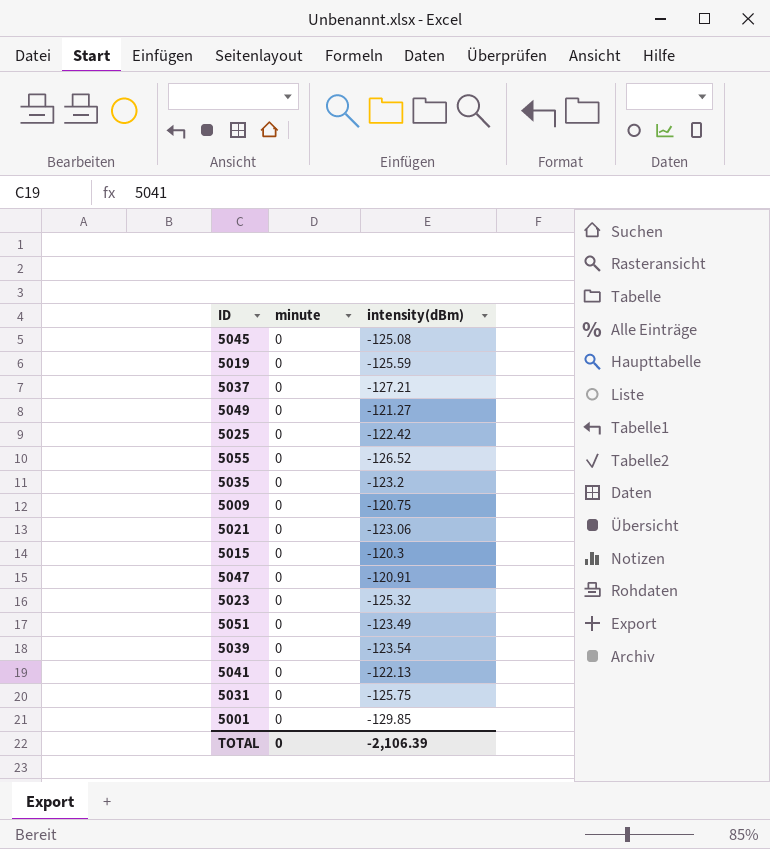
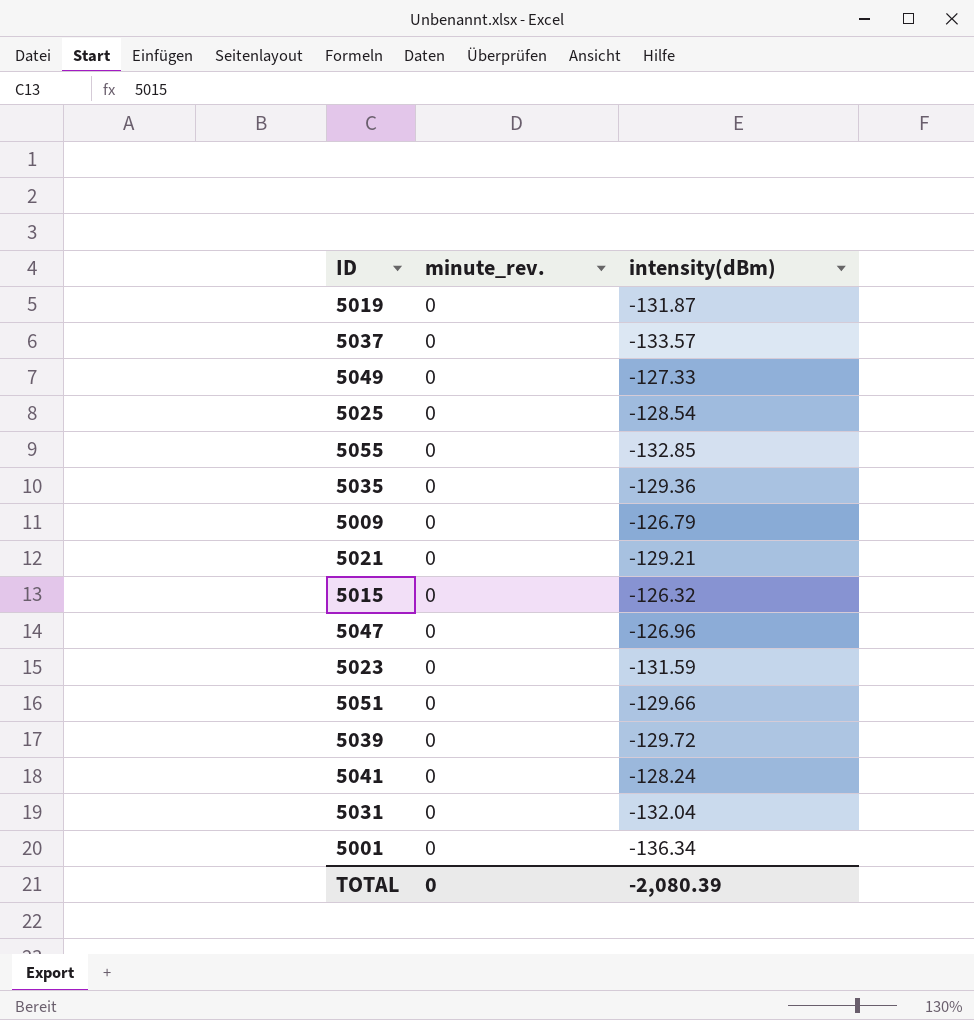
column name: minute -> minute_rev.
row 5045: 0 | -125.08 -> none
5019 | intensity(dBm): -125.59 -> -131.87
5037 | intensity(dBm): -127.21 -> -133.57
5049 | intensity(dBm): -121.27 -> -127.33
5025 | intensity(dBm): -122.42 -> -128.54
5055 | intensity(dBm): -126.52 -> -132.85
5035 | intensity(dBm): -123.2 -> -129.36
5009 | intensity(dBm): -120.75 -> -126.79
5021 | intensity(dBm): -123.06 -> -129.21
5015 | intensity(dBm): -120.3 -> -126.32
5047 | intensity(dBm): -120.91 -> -126.96
5023 | intensity(dBm): -125.32 -> -131.59
5051 | intensity(dBm): -123.49 -> -129.66
5039 | intensity(dBm): -123.54 -> -129.72
5041 | intensity(dBm): -122.13 -> -128.24
5031 | intensity(dBm): -125.75 -> -132.04
5001 | intensity(dBm): -129.85 -> -136.34
TOTAL | intensity(dBm): -2,106.39 -> -2,080.39

